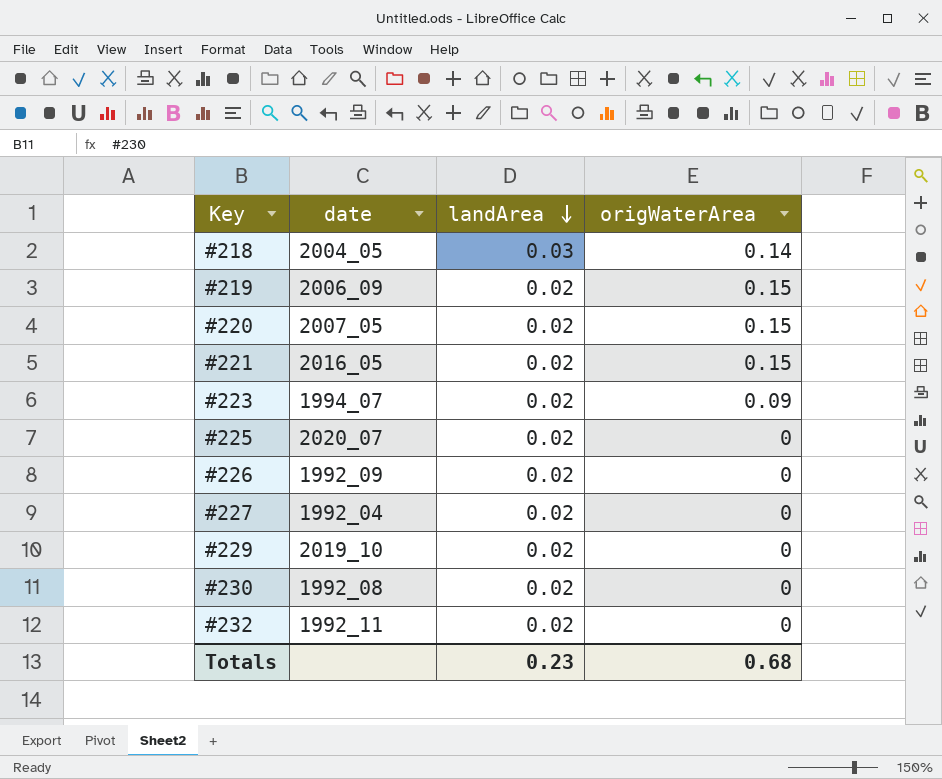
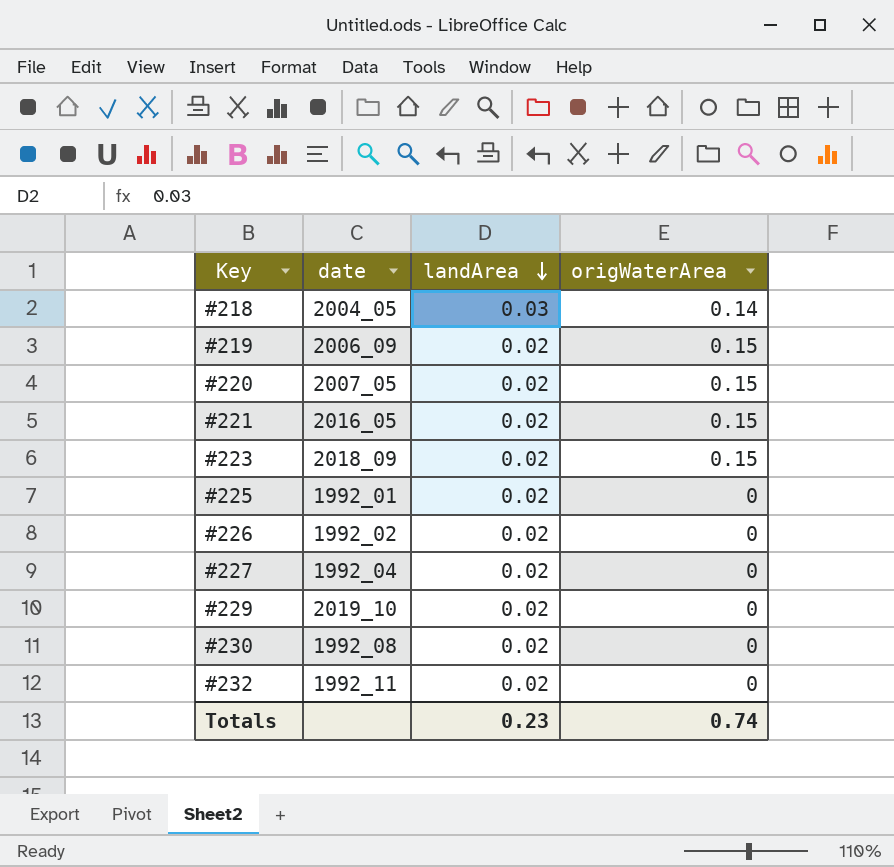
#223 | date: 1994_07 -> 2018_09
#223 | origWaterArea: 0.09 -> 0.15
#225 | date: 2020_07 -> 1992_01
#226 | date: 1992_09 -> 1992_02
Totals | origWaterArea: 0.68 -> 0.74

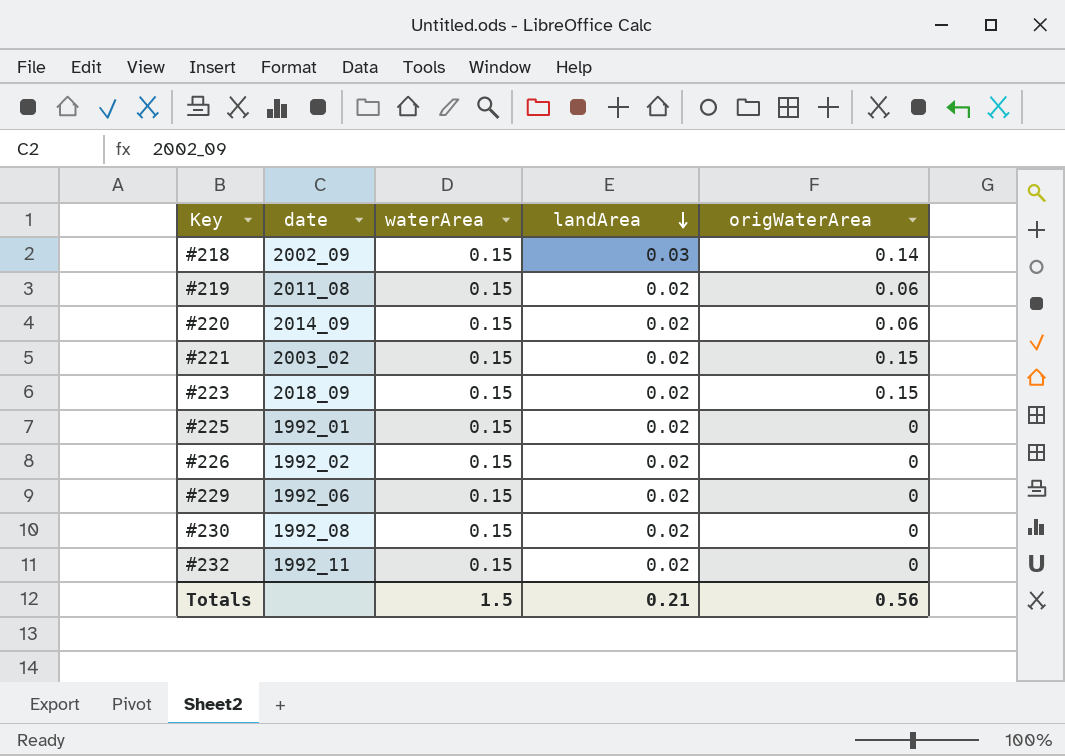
column waterArea | position: none -> 3
row #227: 1992_04 | 0.02 | 0 -> none
#218 | date: 2004_05 -> 2002_09
#219 | date: 2006_09 -> 2011_08
#219 | origWaterArea: 0.15 -> 0.06
#220 | date: 2007_05 -> 2014_09
#220 | origWaterArea: 0.15 -> 0.06
#221 | date: 2016_05 -> 2003_02
#229 | date: 2019_10 -> 1992_06
Totals | landArea: 0.23 -> 0.21
Totals | origWaterArea: 0.74 -> 0.56

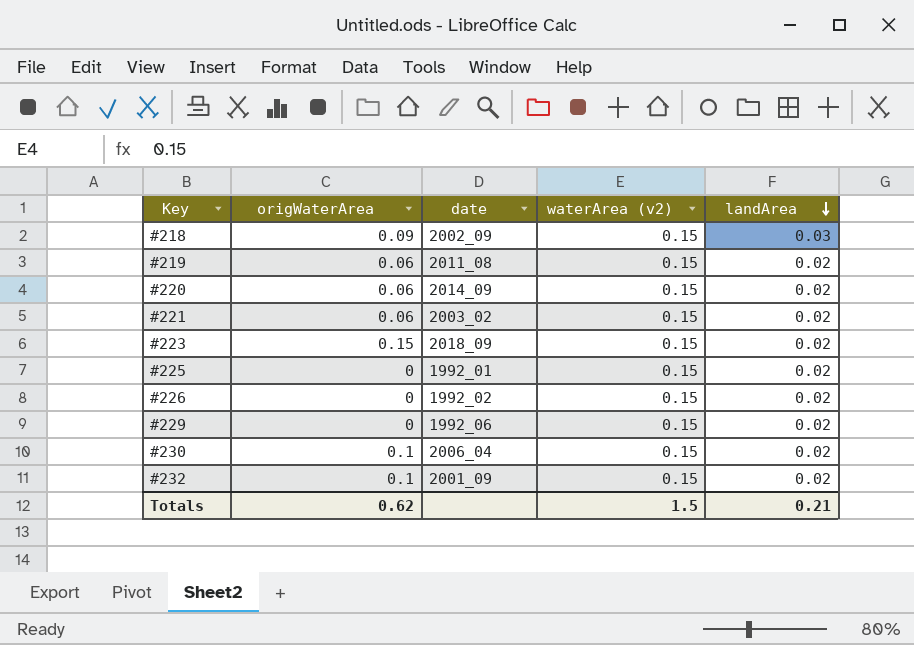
column origWaterArea | position: 5 -> 2
column name: waterArea -> waterArea (v2)
#218 | origWaterArea: 0.14 -> 0.09
#221 | origWaterArea: 0.15 -> 0.06
#230 | origWaterArea: 0 -> 0.1
#230 | date: 1992_08 -> 2006_04
#232 | origWaterArea: 0 -> 0.1
#232 | date: 1992_11 -> 2001_09
Totals | origWaterArea: 0.56 -> 0.62

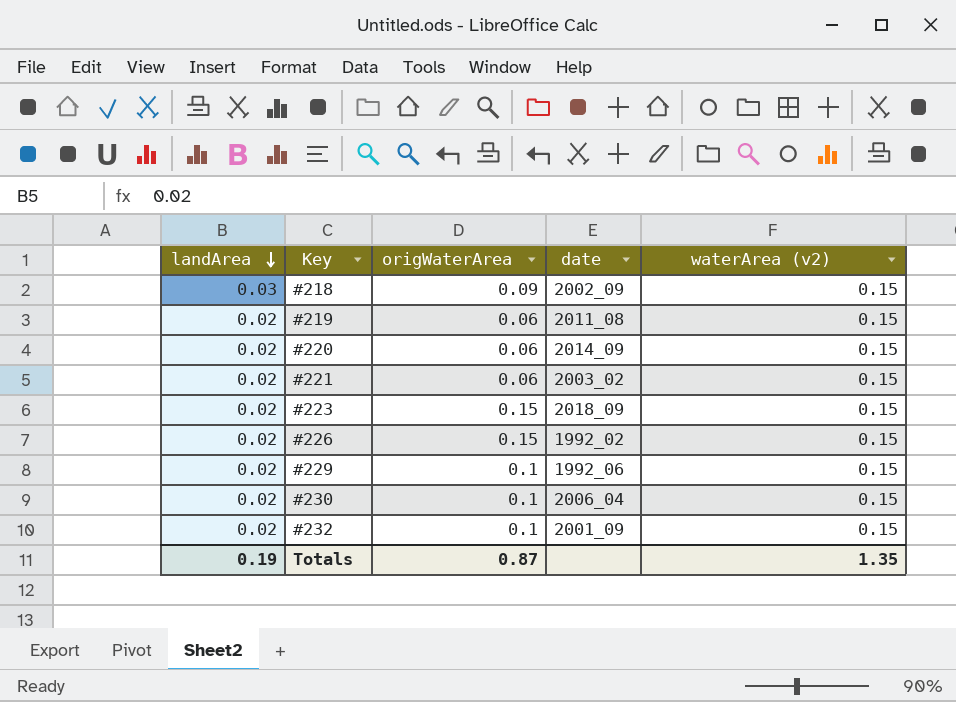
column landArea | position: 5 -> 1
row #225: 0 | 1992_01 | 0.15 | 0.02 -> none
#226 | origWaterArea: 0 -> 0.15
#229 | origWaterArea: 0 -> 0.1
Totals | landArea: 0.21 -> 0.19
Totals | origWaterArea: 0.62 -> 0.87
Totals | waterArea (v2): 1.5 -> 1.35

